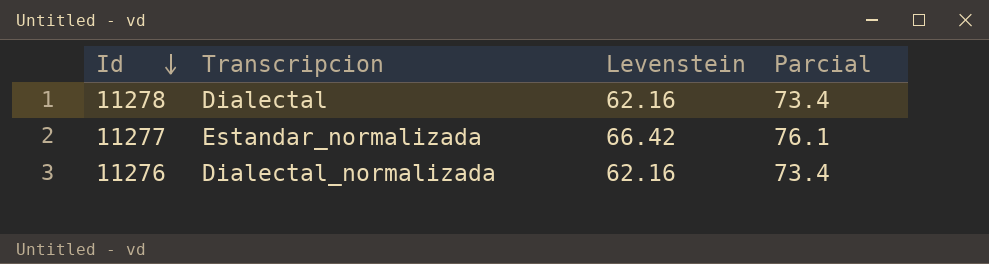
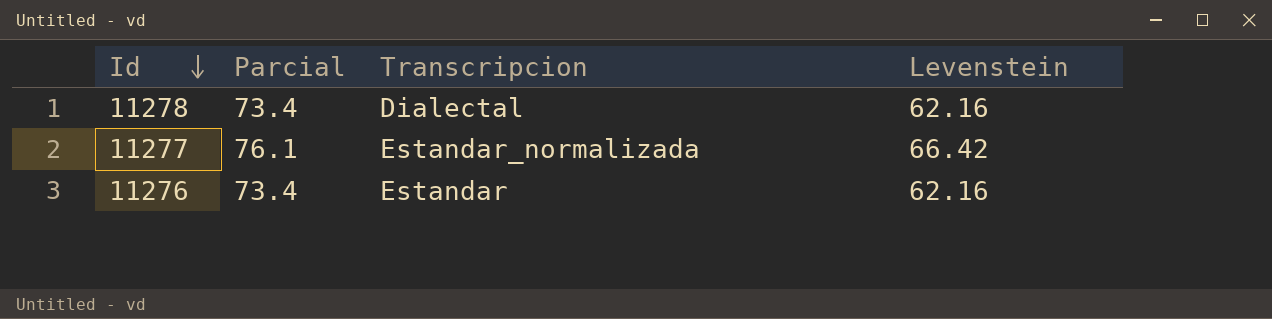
column Parcial | position: 4 -> 2
11276 | Transcripcion: Dialectal_normalizada -> Estandar

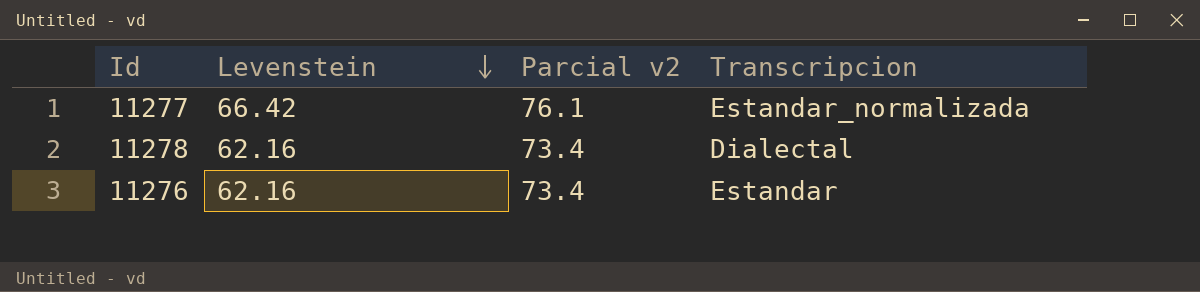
row order: Id descending -> Levenstein descending
column Levenstein | position: 4 -> 2
column name: Parcial -> Parcial v2

